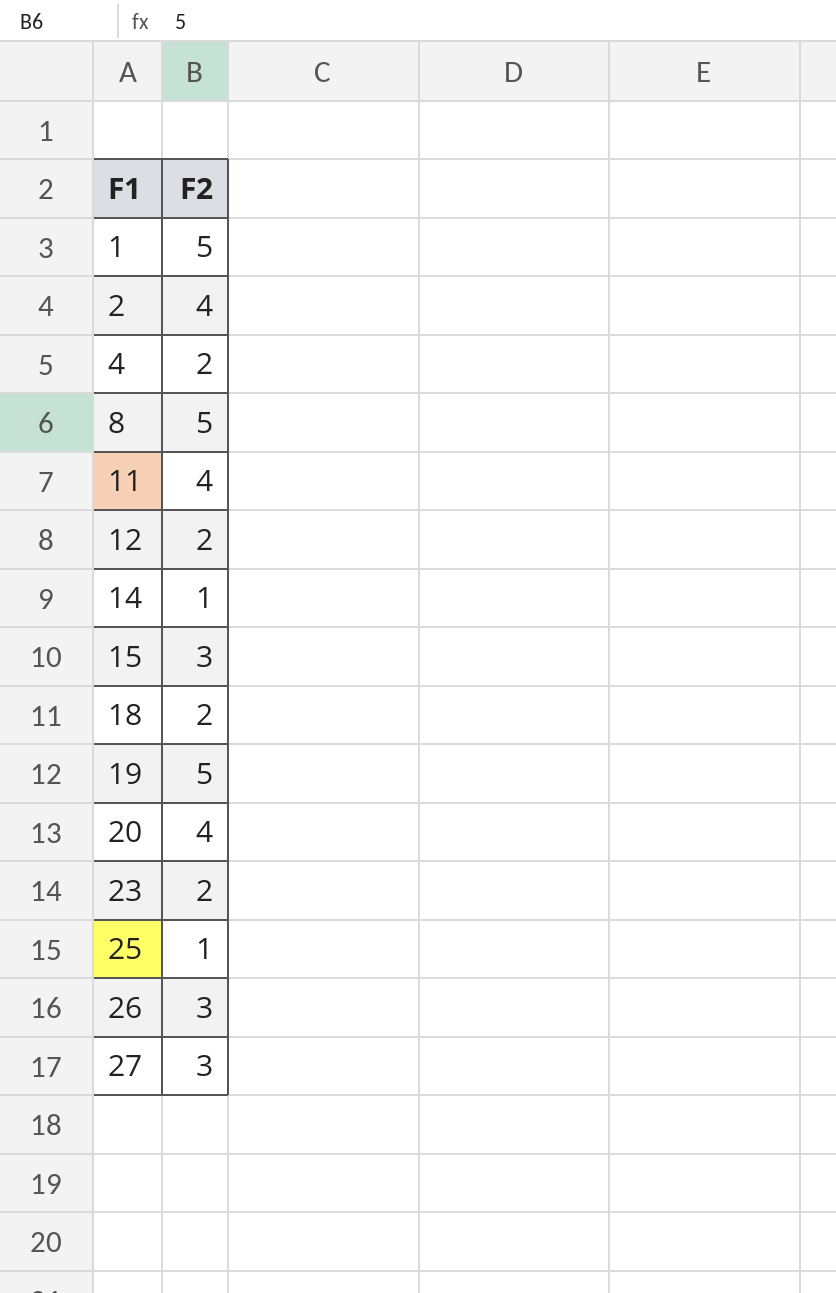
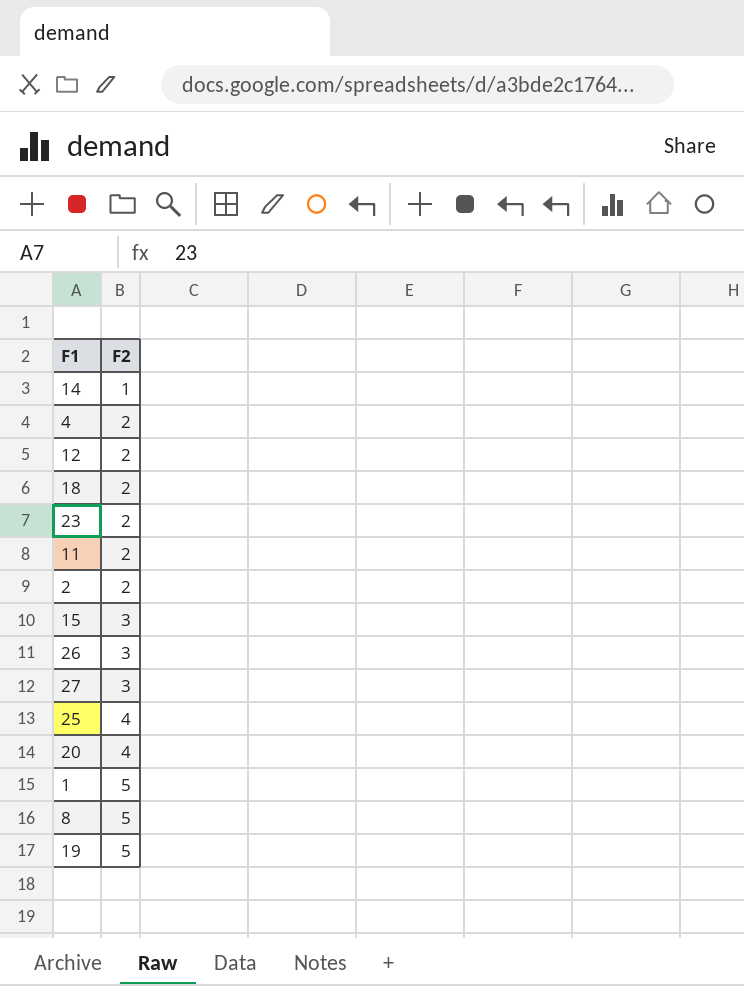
row order: F1 ascending -> F2 ascending
11 | F2: 4 -> 2
2 | F2: 4 -> 2
25 | F2: 1 -> 4

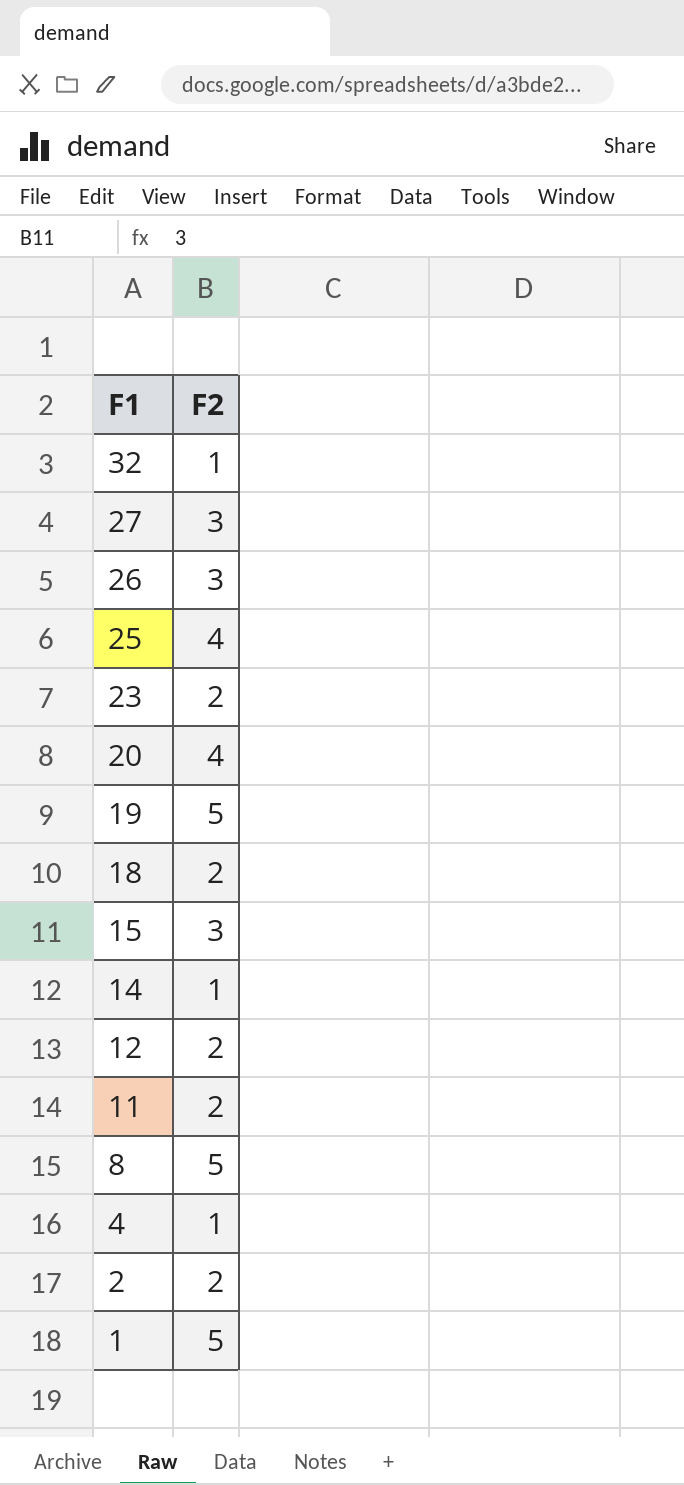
row order: F2 ascending -> F1 descending
row 32: none -> 1
4 | F2: 2 -> 1

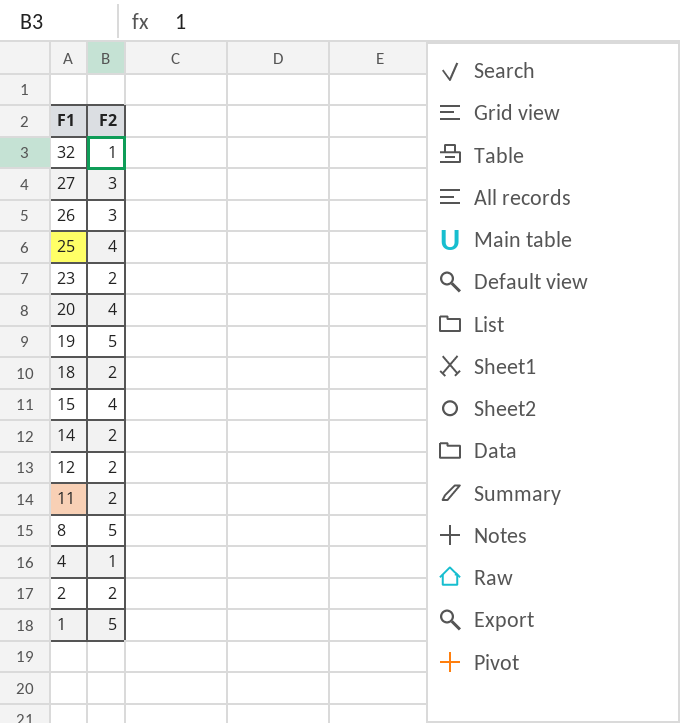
15 | F2: 3 -> 4
14 | F2: 1 -> 2

